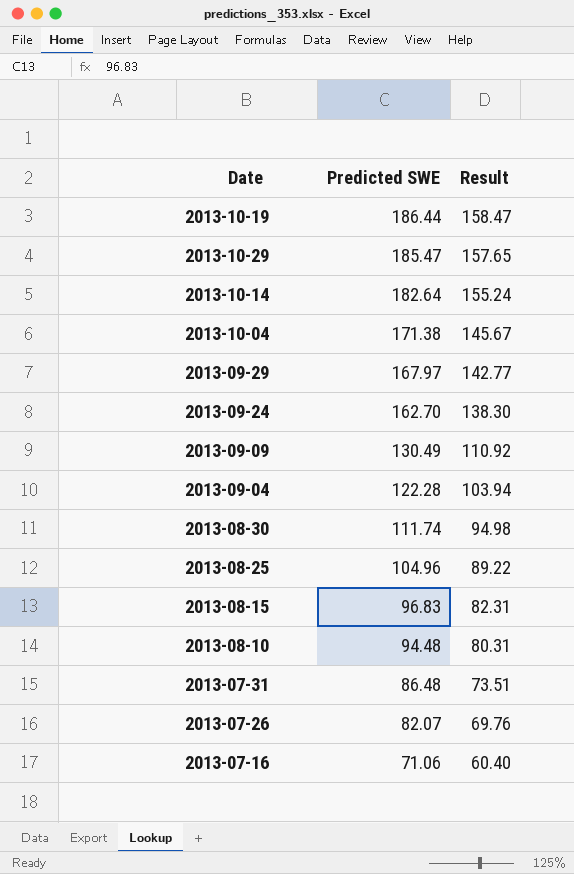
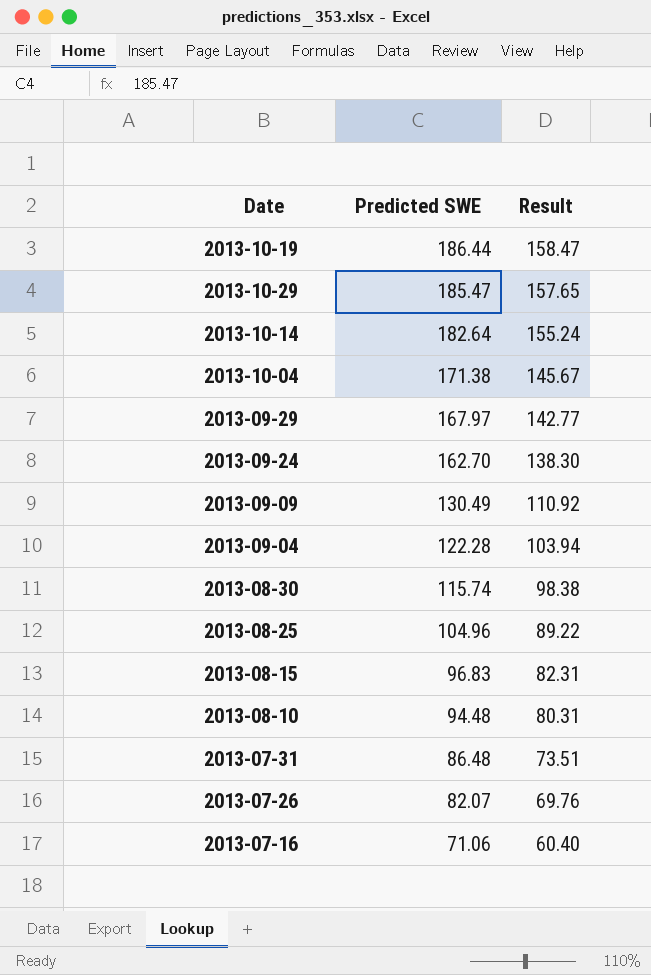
2013-08-30 | Predicted SWE: 111.74 -> 115.74
2013-08-30 | Result: 94.98 -> 98.38

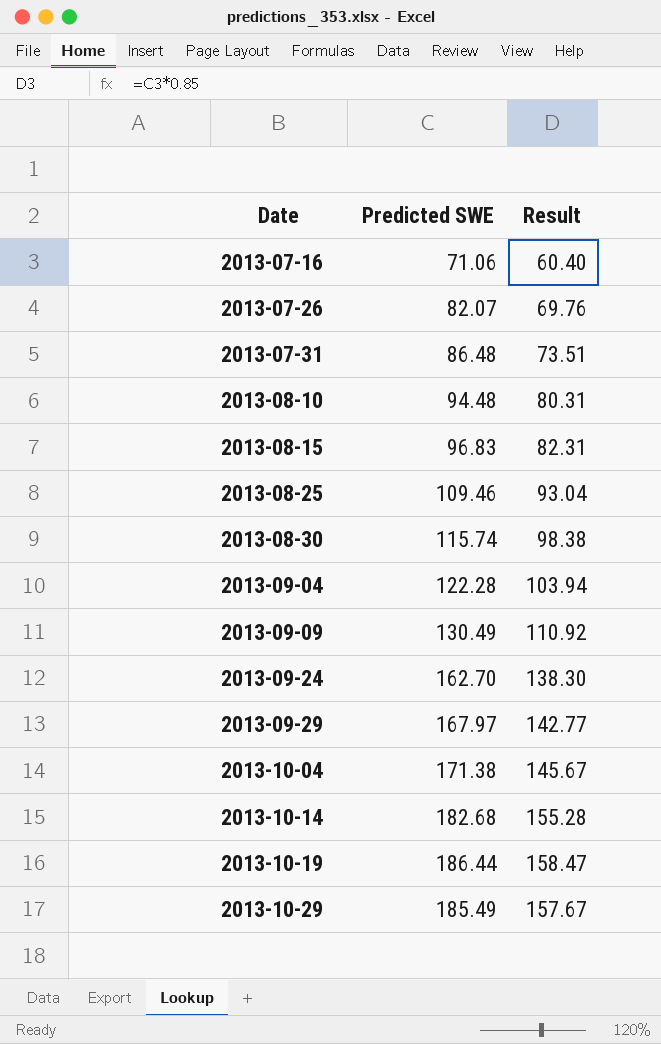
row order: Predicted SWE descending -> Date ascending
2013-08-25 | Predicted SWE: 104.96 -> 109.46
2013-08-25 | Result: 89.22 -> 93.04
2013-10-14 | Predicted SWE: 182.64 -> 182.68
2013-10-14 | Result: 155.24 -> 155.28
2013-10-29 | Predicted SWE: 185.47 -> 185.49
2013-10-29 | Result: 157.65 -> 157.67

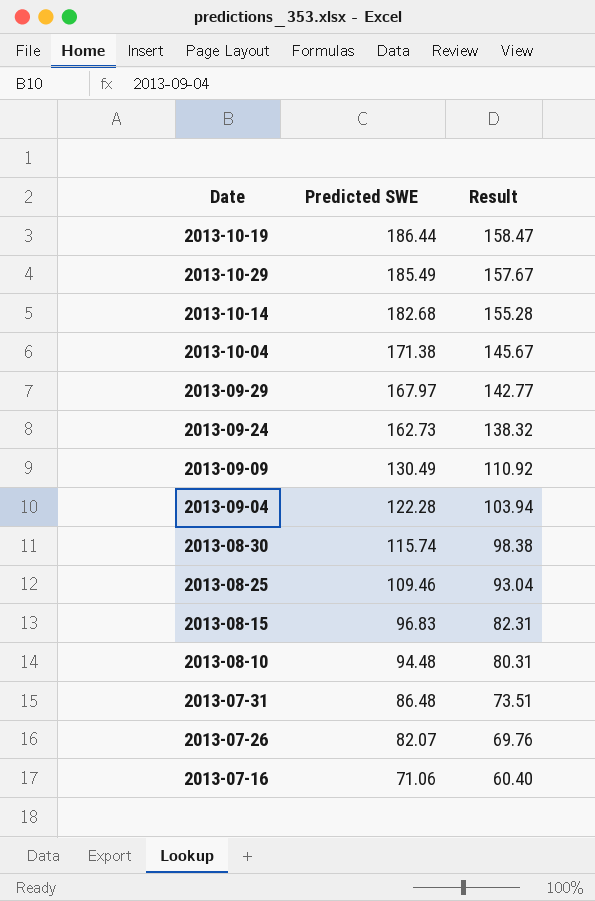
row order: Date ascending -> Predicted SWE descending
2013-09-24 | Predicted SWE: 162.70 -> 162.73
2013-09-24 | Result: 138.30 -> 138.32

